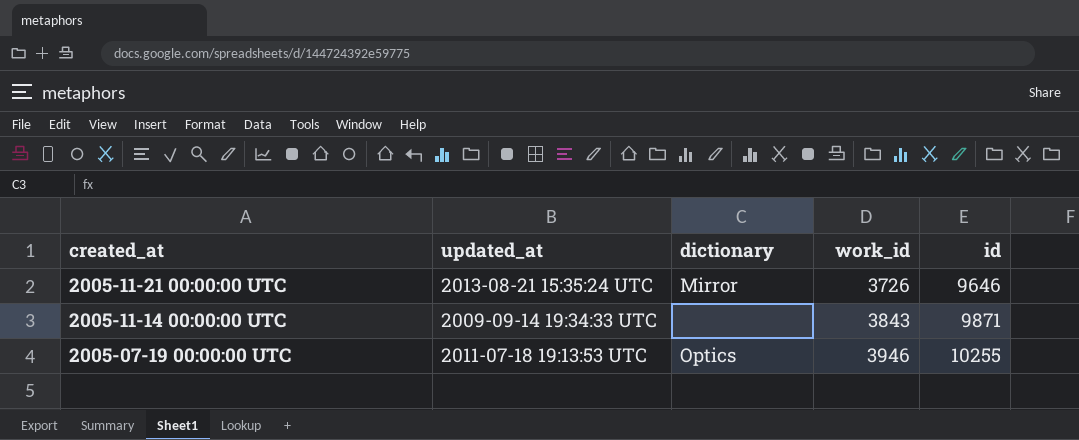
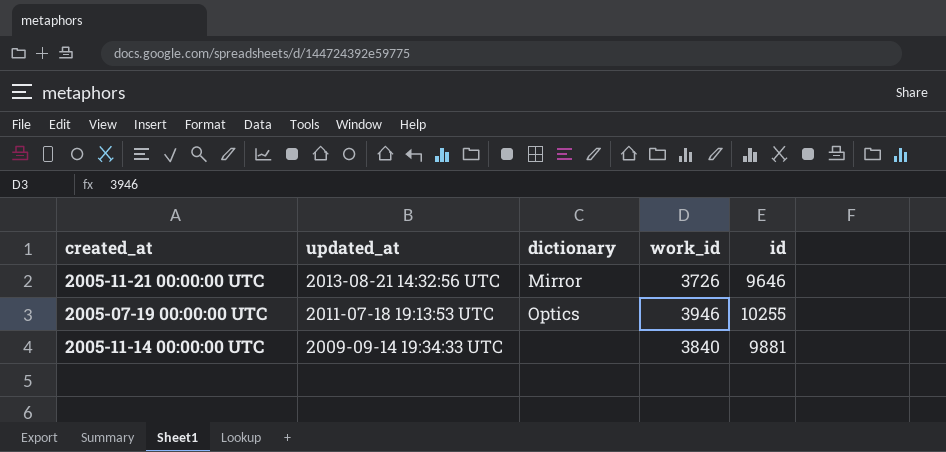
row order: created_at descending -> updated_at descending
2005-11-21 00:00:00 UTC | updated_at: 2013-08-21 15:35:24 UTC -> 2013-08-21 14:32:56 UTC
2005-11-14 00:00:00 UTC | work_id: 3843 -> 3840
2005-11-14 00:00:00 UTC | id: 9871 -> 9881

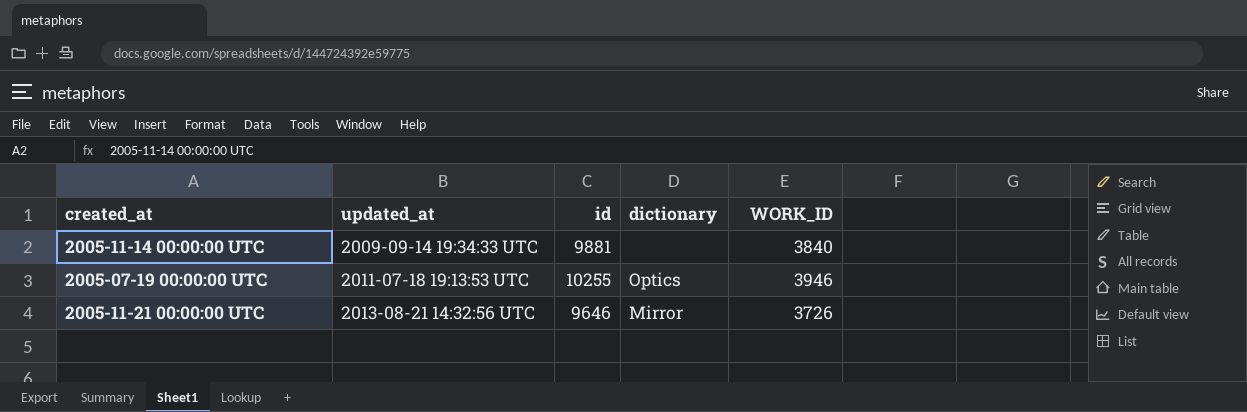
row order: updated_at descending -> updated_at ascending
column id | position: 5 -> 3
column name: work_id -> WORK_ID

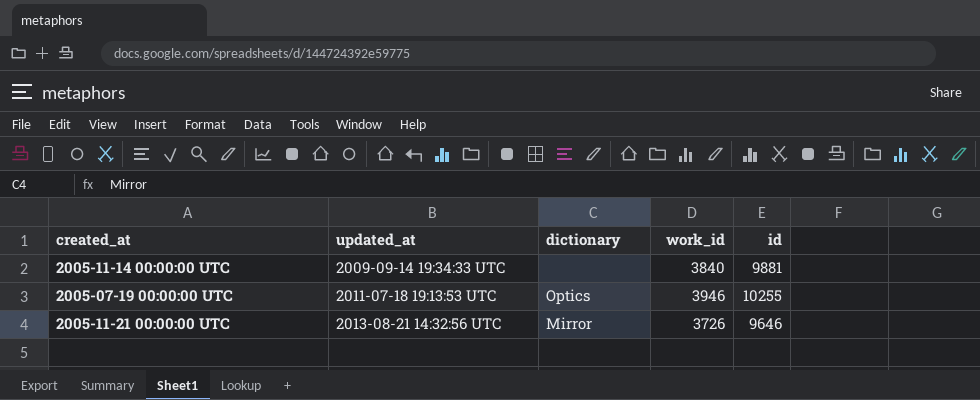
column name: WORK_ID -> work_id
column id | position: 3 -> 5

